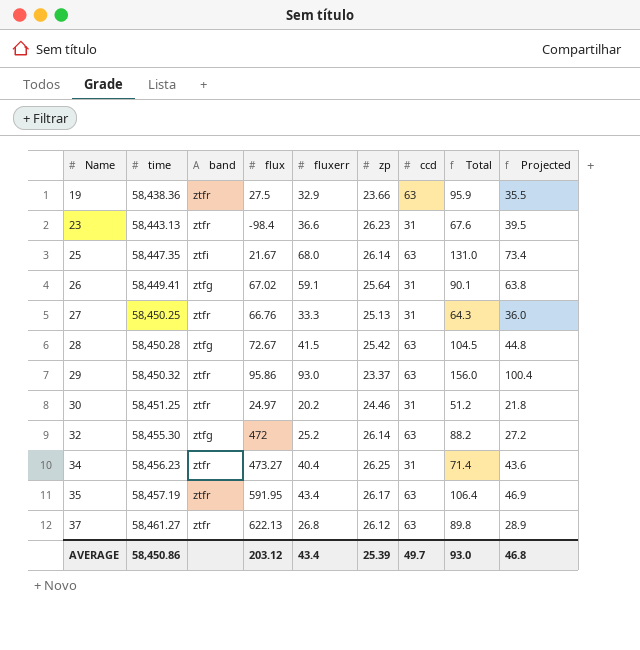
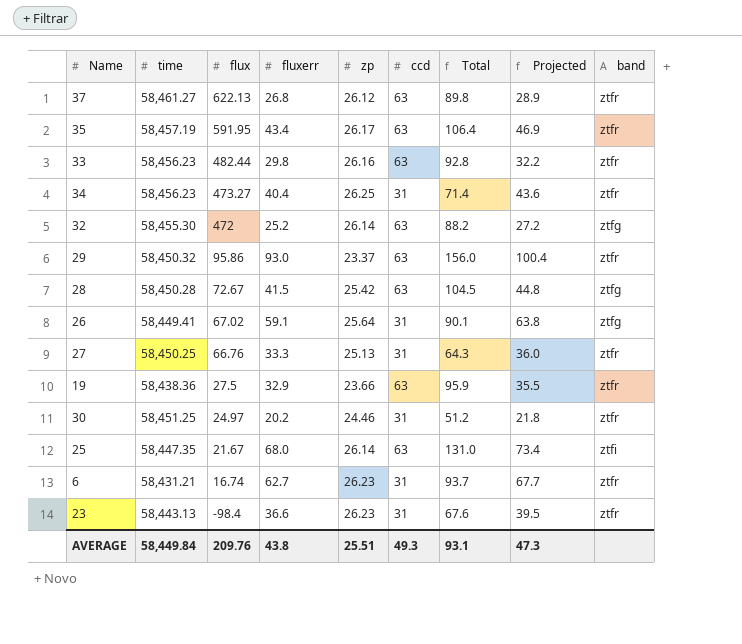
row order: Name ascending -> flux descending
column band | position: 3 -> 9
row 33: none -> 58,456.23 | 482.44 | 29.8 | 26.16 | 63 | 92.8 | 32.2 | ztfr
row 6: none -> 58,431.21 | 16.74 | 62.7 | 26.23 | 31 | 93.7 | 67.7 | ztfr
AVERAGE | time: 58,450.86 -> 58,449.84
AVERAGE | flux: 203.12 -> 209.76
AVERAGE | fluxerr: 43.4 -> 43.8
AVERAGE | zp: 25.39 -> 25.51
AVERAGE | ccd: 49.7 -> 49.3
AVERAGE | Total: 93.0 -> 93.1
AVERAGE | Projected: 46.8 -> 47.3

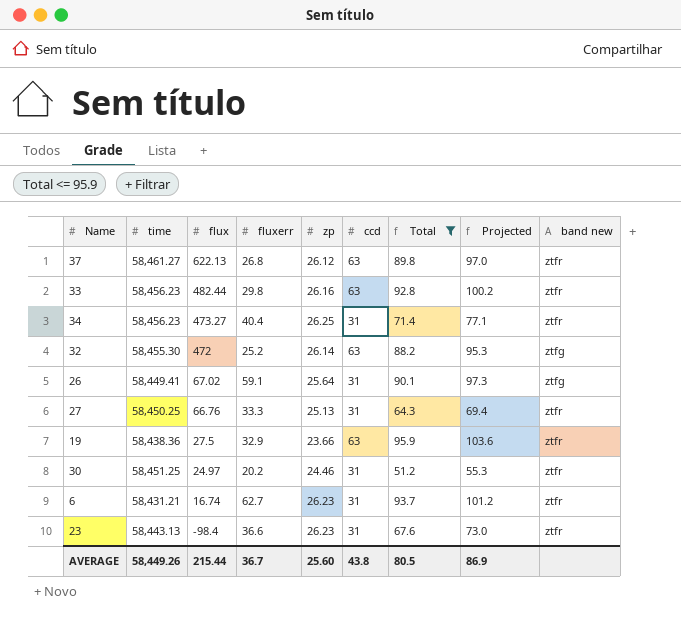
filter: none -> Total <= 95.9
column Projected | formula: [fluxerr] * 1.08 -> [Total] * 1.08
column name: band -> band new
AVERAGE | time: 58,449.84 -> 58,449.26
AVERAGE | flux: 209.76 -> 215.44
AVERAGE | fluxerr: 43.8 -> 36.7
AVERAGE | zp: 25.51 -> 25.60
AVERAGE | ccd: 49.3 -> 43.8
AVERAGE | Total: 93.1 -> 80.5
AVERAGE | Projected: 47.3 -> 86.9

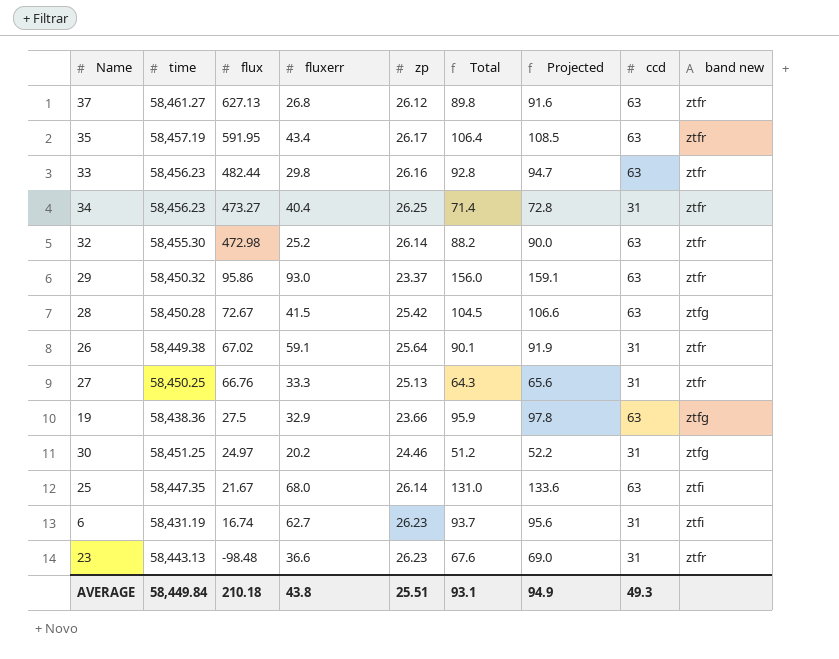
filter: Total <= 95.9 -> none
column Projected | formula: [Total] * 1.08 -> [Total] * 1.02
column ccd | position: 6 -> 8
37 | flux: 622.13 -> 627.13
32 | flux: 472 -> 472.98
32 | band new: ztfg -> ztfr
26 | time: 58,449.41 -> 58,449.38
26 | band new: ztfg -> ztfr
19 | band new: ztfr -> ztfg
30 | band new: ztfr -> ztfg
6 | time: 58,431.21 -> 58,431.19
6 | band new: ztfr -> ztfi
23 | flux: -98.4 -> -98.48
AVERAGE | time: 58,449.26 -> 58,449.84
AVERAGE | flux: 215.44 -> 210.18
AVERAGE | fluxerr: 36.7 -> 43.8
AVERAGE | zp: 25.60 -> 25.51
AVERAGE | Total: 80.5 -> 93.1
AVERAGE | Projected: 86.9 -> 94.9
AVERAGE | ccd: 43.8 -> 49.3

